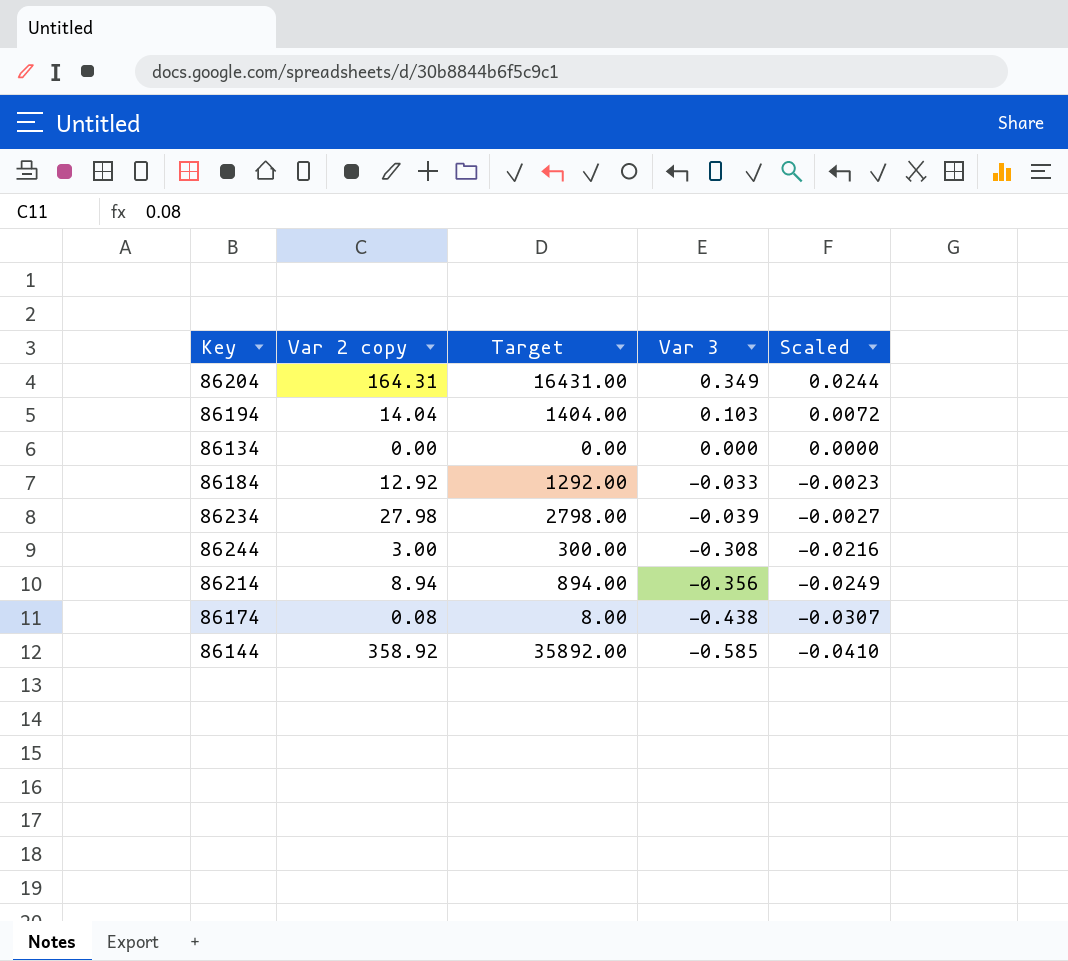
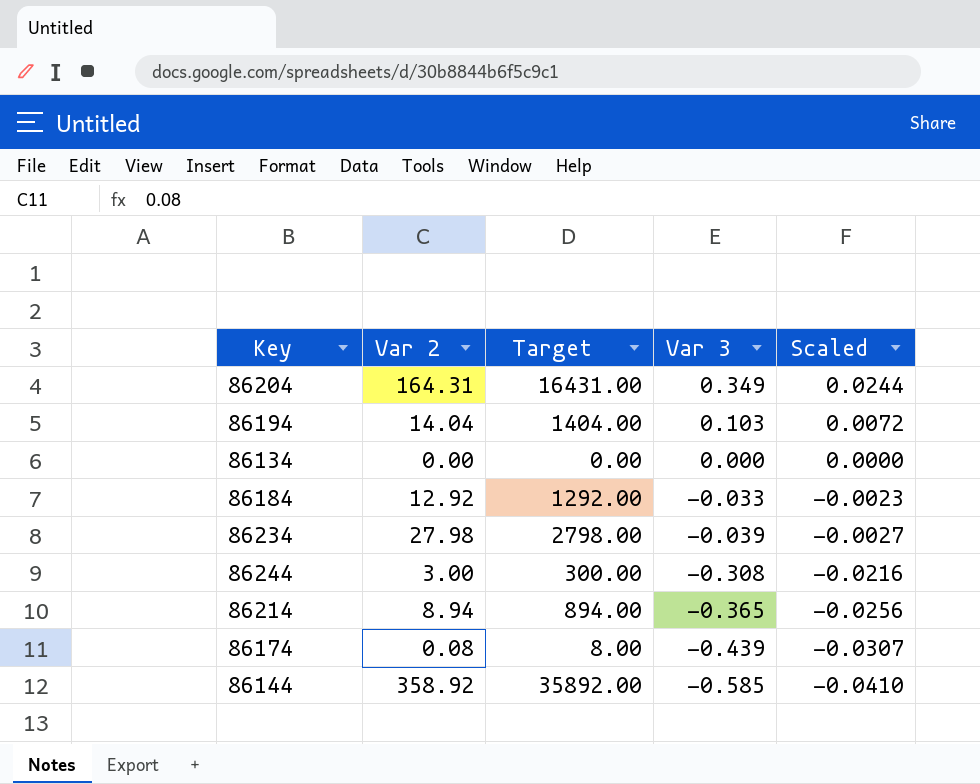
column name: Var 2 copy -> Var 2
86214 | Var 3: -0.356 -> -0.365
86214 | Scaled: -0.0249 -> -0.0256
86174 | Var 3: -0.438 -> -0.439

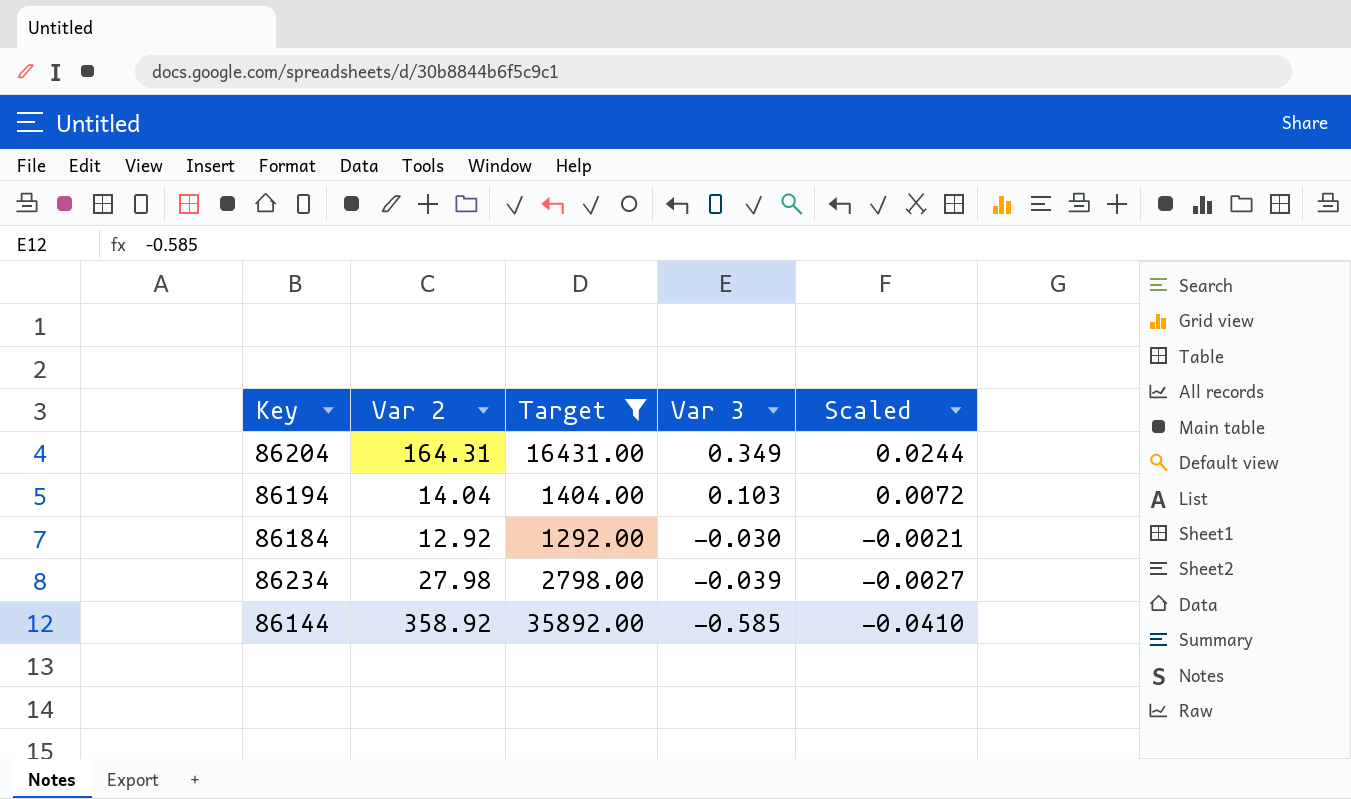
filter: none -> Target >= 1292.00
86184 | Var 3: -0.033 -> -0.030
86184 | Scaled: -0.0023 -> -0.0021

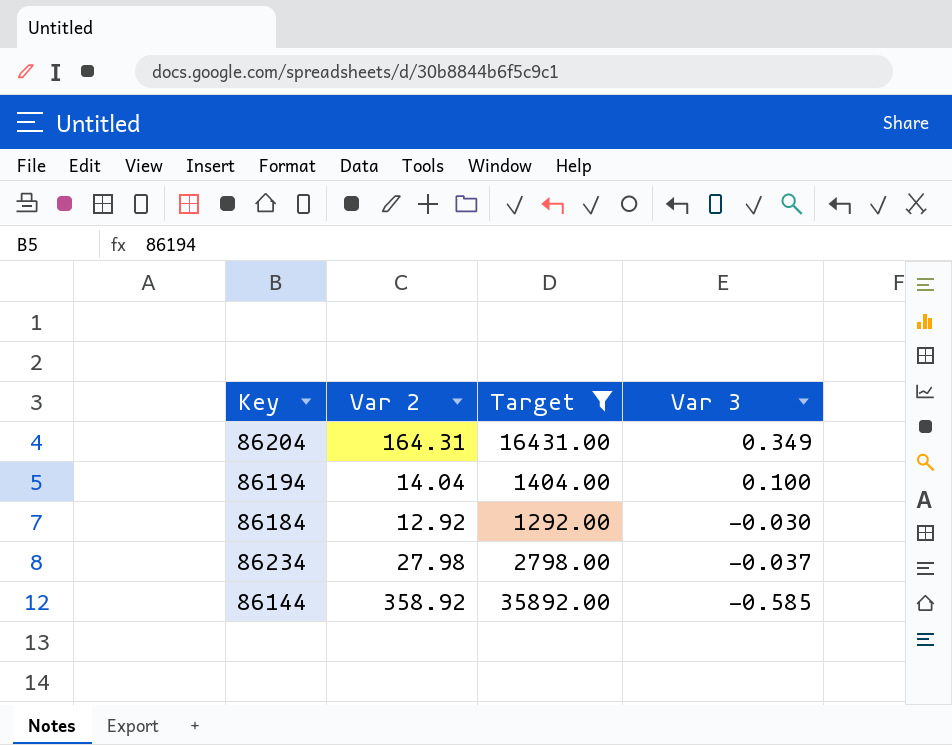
column Scaled | formula: [Var 3] * 0.07 -> none
86194 | Var 3: 0.103 -> 0.100
86234 | Var 3: -0.039 -> -0.037

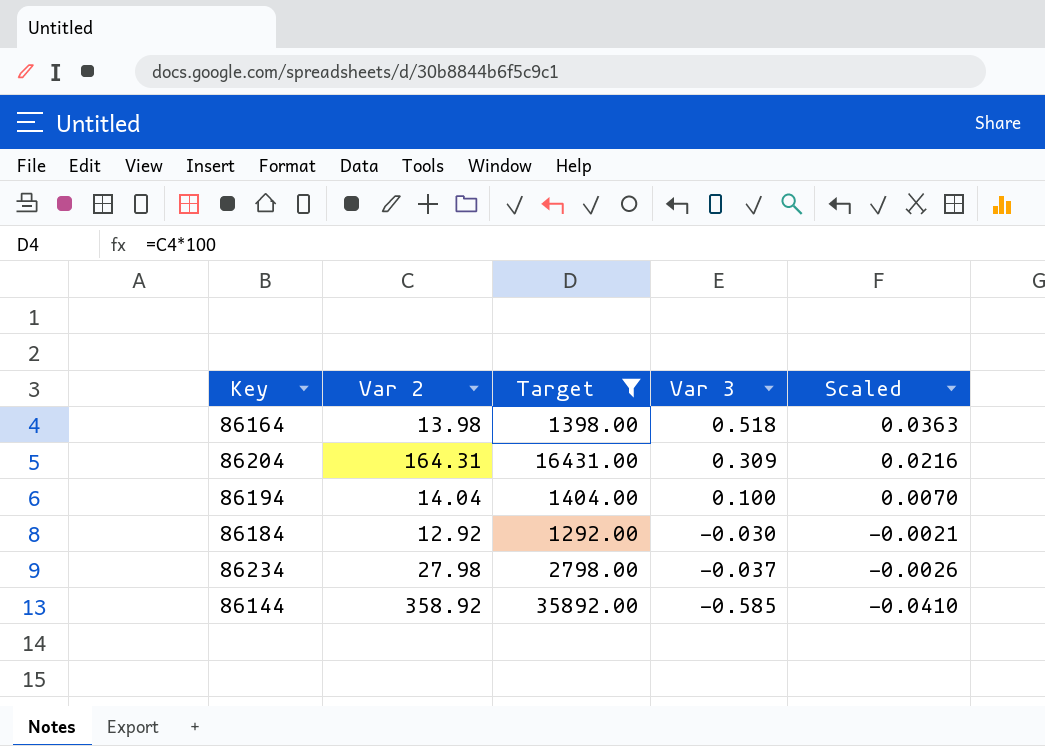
column Scaled | formula: none -> [Var 3] * 0.07
row 86164: none -> 13.98 | 1398.00 | 0.518 | 0.0363
86204 | Var 3: 0.349 -> 0.309

